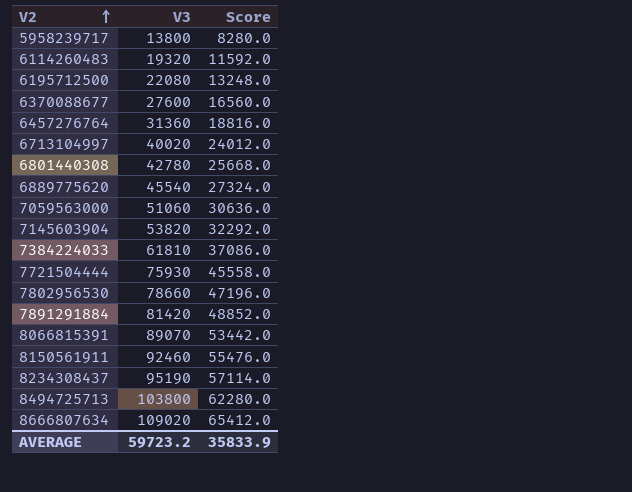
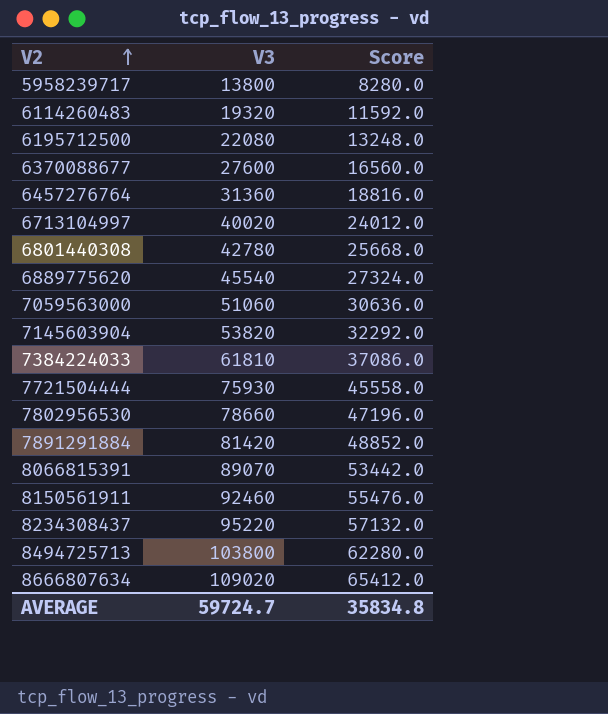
8234308437 | V3: 95190 -> 95220
8234308437 | Score: 57114.0 -> 57132.0
AVERAGE | V3: 59723.2 -> 59724.7
AVERAGE | Score: 35833.9 -> 35834.8

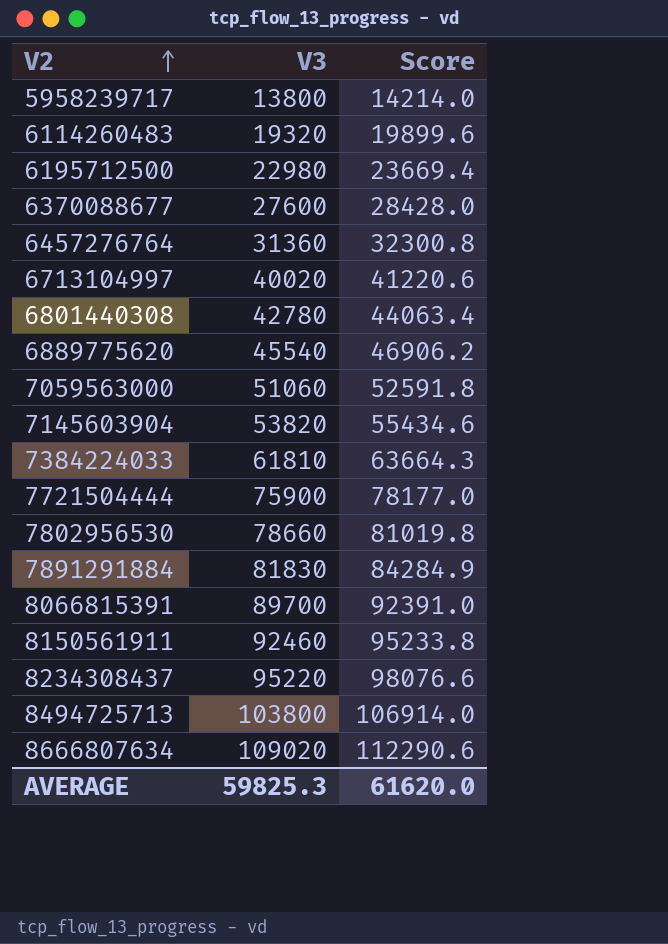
column Score | formula: [V3] * 0.6 -> [V3] * 1.03
6195712500 | V3: 22080 -> 22980
7721504444 | V3: 75930 -> 75900
7891291884 | V3: 81420 -> 81830
8066815391 | V3: 89070 -> 89700
AVERAGE | V3: 59724.7 -> 59825.3
AVERAGE | Score: 35834.8 -> 61620.0

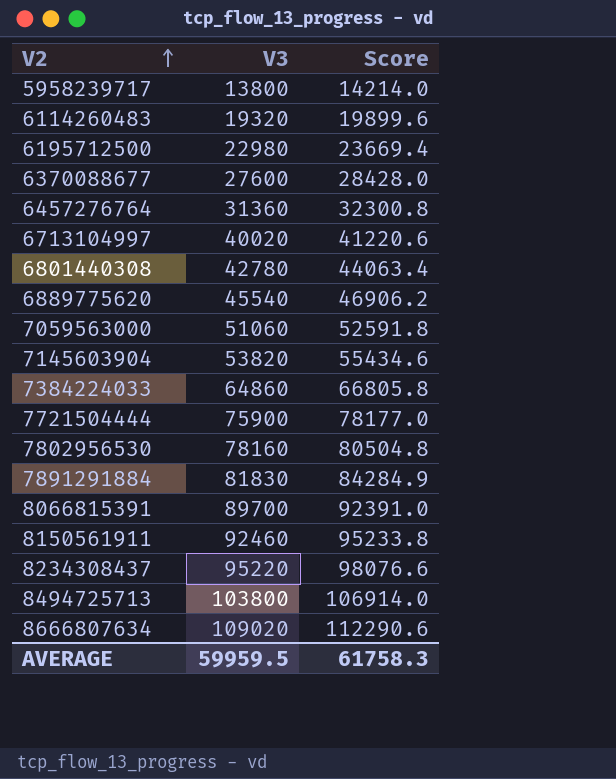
7384224033 | V3: 61810 -> 64860
7384224033 | Score: 63664.3 -> 66805.8
7802956530 | V3: 78660 -> 78160
7802956530 | Score: 81019.8 -> 80504.8
AVERAGE | V3: 59825.3 -> 59959.5
AVERAGE | Score: 61620.0 -> 61758.3

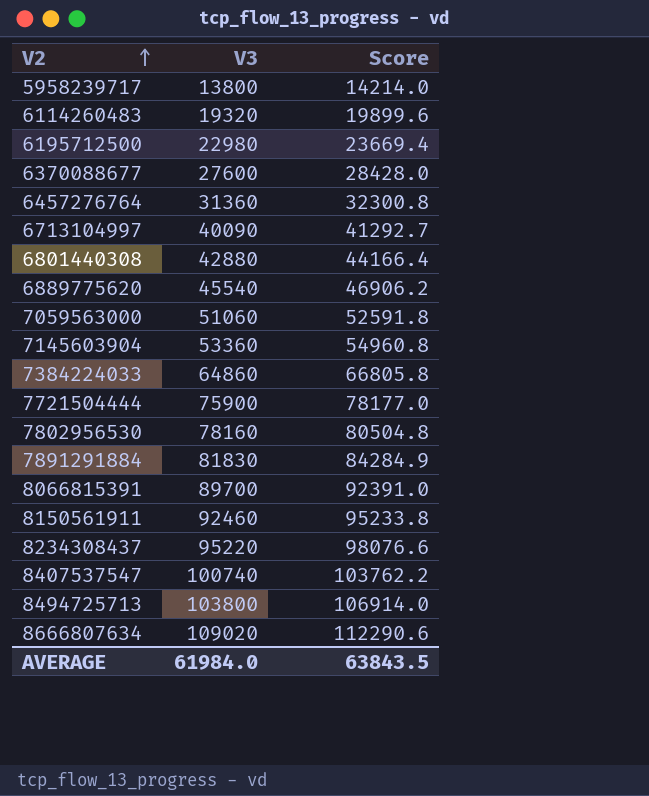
6713104997 | V3: 40020 -> 40090
6713104997 | Score: 41220.6 -> 41292.7
6801440308 | V3: 42780 -> 42880
6801440308 | Score: 44063.4 -> 44166.4
7145603904 | V3: 53820 -> 53360
7145603904 | Score: 55434.6 -> 54960.8
row 8407537547: none -> 100740 | 103762.2
AVERAGE | V3: 59959.5 -> 61984.0
AVERAGE | Score: 61758.3 -> 63843.5

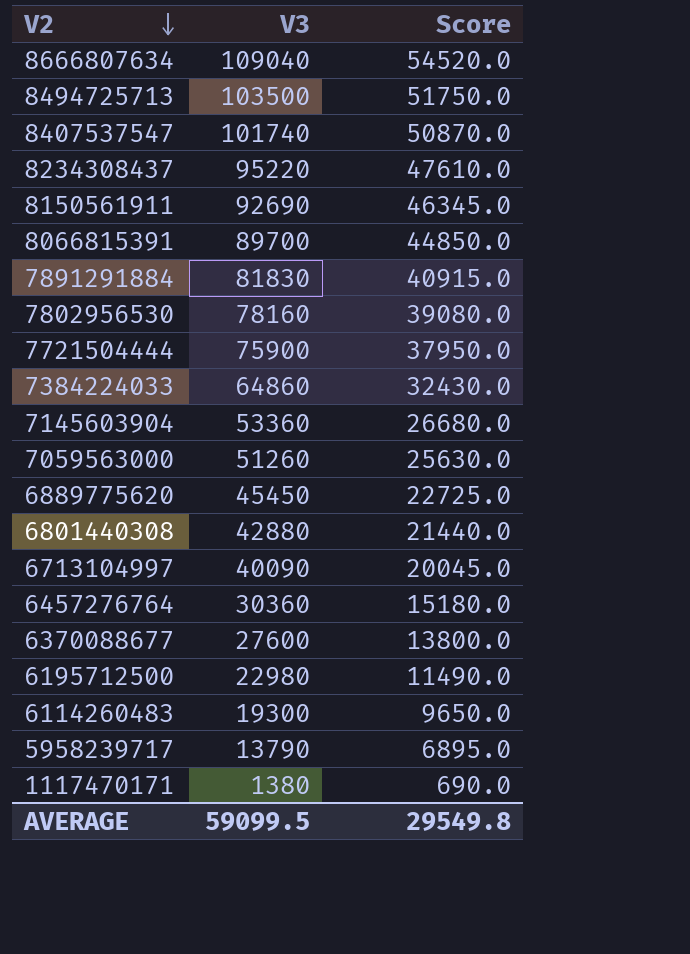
row order: V2 ascending -> V2 descending
column Score | formula: [V3] * 1.03 -> [V3] * 0.5
8666807634 | V3: 109020 -> 109040
8494725713 | V3: 103800 -> 103500
8407537547 | V3: 100740 -> 101740
8150561911 | V3: 92460 -> 92690
7059563000 | V3: 51060 -> 51260
6889775620 | V3: 45540 -> 45450
6457276764 | V3: 31360 -> 30360
6114260483 | V3: 19320 -> 19300
5958239717 | V3: 13800 -> 13790
row 1117470171: none -> 1380 | 690.0
AVERAGE | V3: 61984.0 -> 59099.5
AVERAGE | Score: 63843.5 -> 29549.8

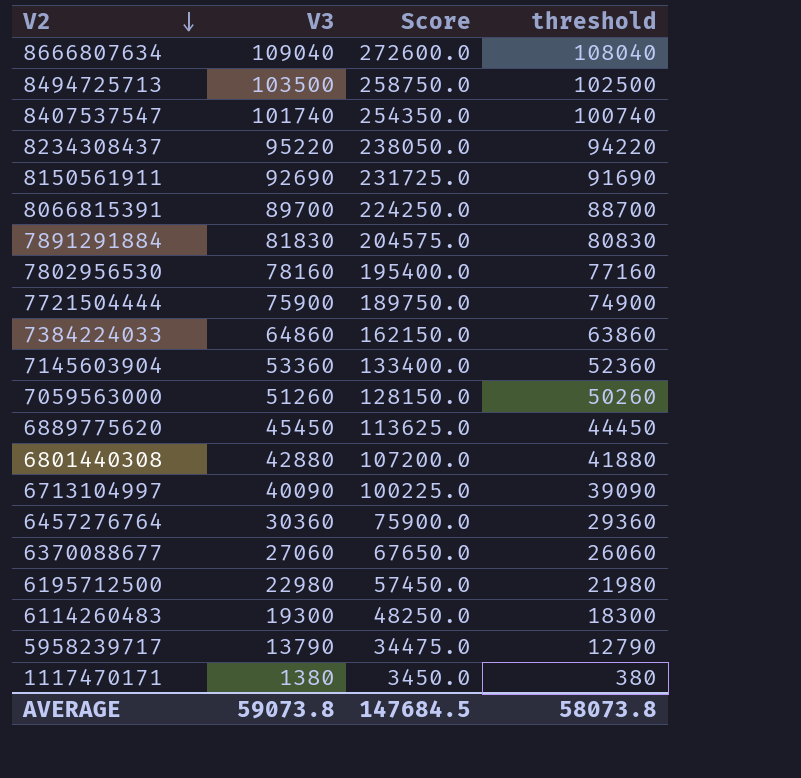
column Score | formula: [V3] * 0.5 -> [V3] * 2.5
column threshold | formula: none -> [V3] - 1000
6370088677 | V3: 27600 -> 27060
AVERAGE | V3: 59099.5 -> 59073.8
AVERAGE | Score: 29549.8 -> 147684.5

